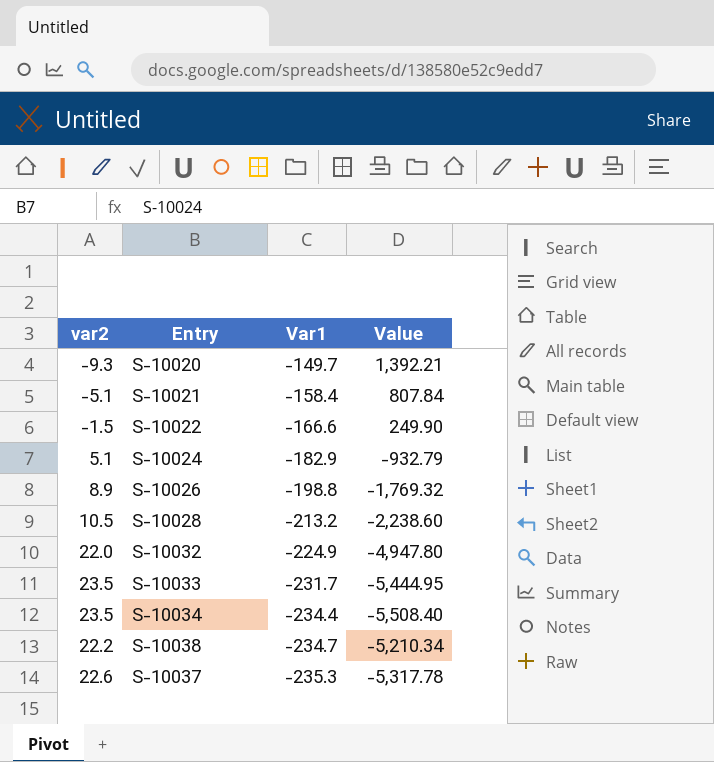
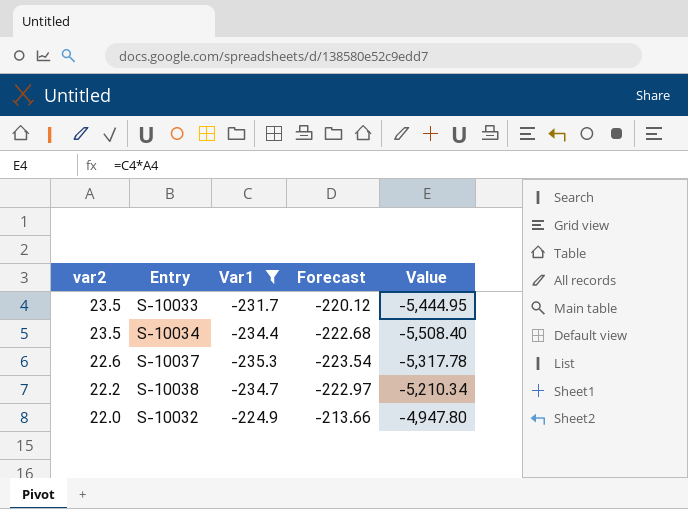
filter: none -> Var1 <= -224.9
row order: Var1 descending -> var2 descending
column Forecast | formula: none -> [Var1] * 0.95

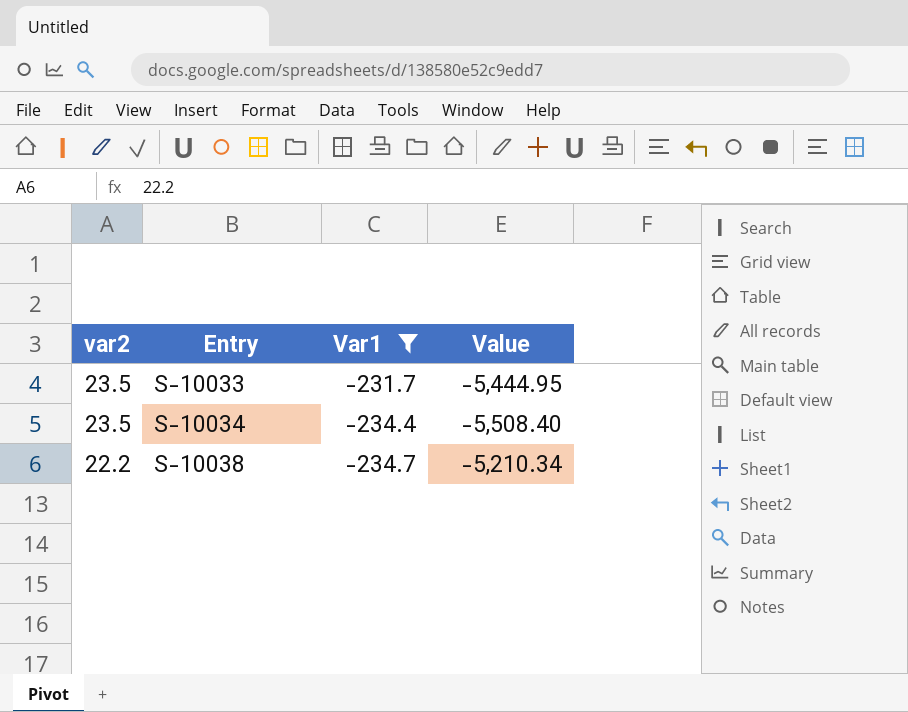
column Forecast | formula: [Var1] * 0.95 -> none
row S-10037: 22.6 | -235.3 | -223.54 | -5,317.78 -> none
row S-10032: 22.0 | -224.9 | -213.66 | -4,947.80 -> none

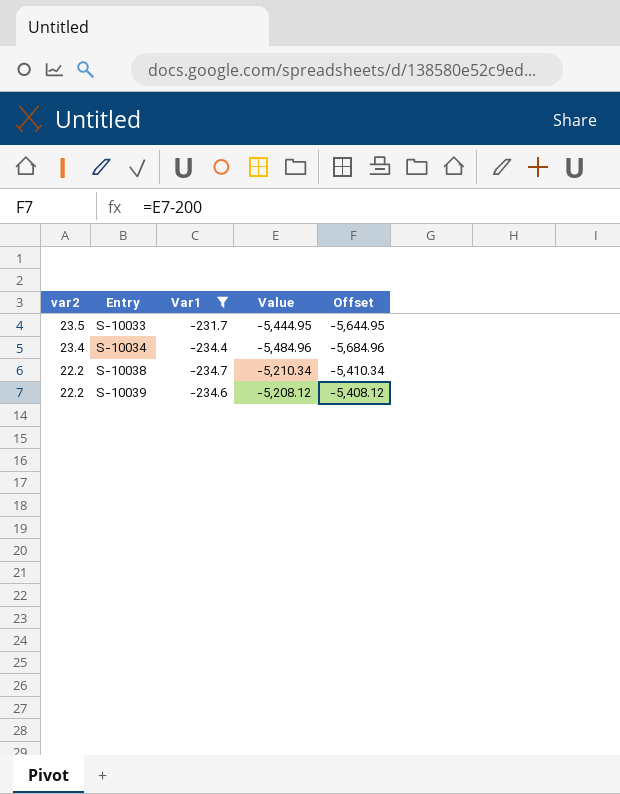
column Offset | formula: none -> [Value] - 200
S-10034 | var2: 23.5 -> 23.4
S-10034 | Value: -5,508.40 -> -5,484.96
row S-10039: none -> 22.2 | -234.6 | -5,208.12 | -5,408.12

